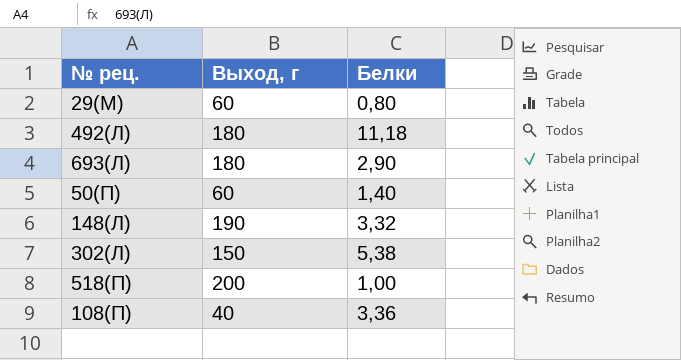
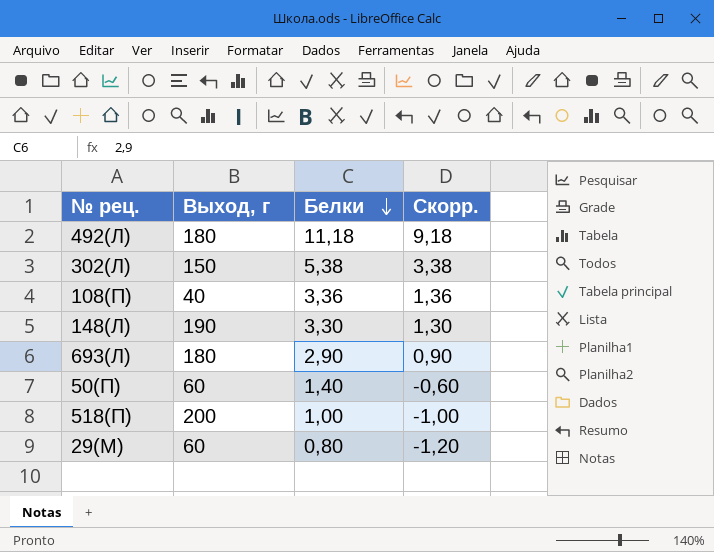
row order: none -> Белки descending
column Скорр. | formula: none -> [Белки] - 2
148(Л) | Белки: 3,32 -> 3,30

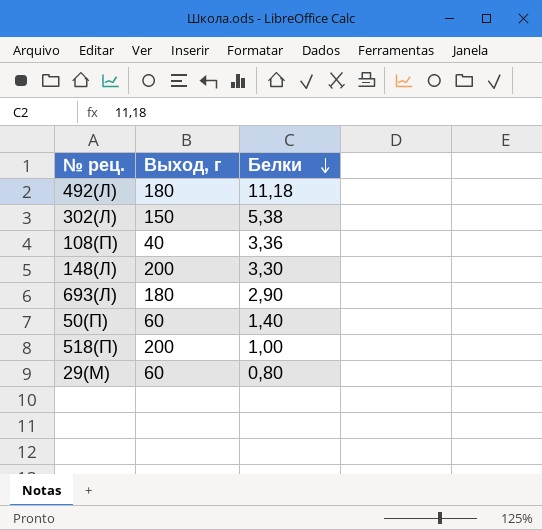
column Скорр. | formula: [Белки] - 2 -> none
148(Л) | Выход, г: 190 -> 200

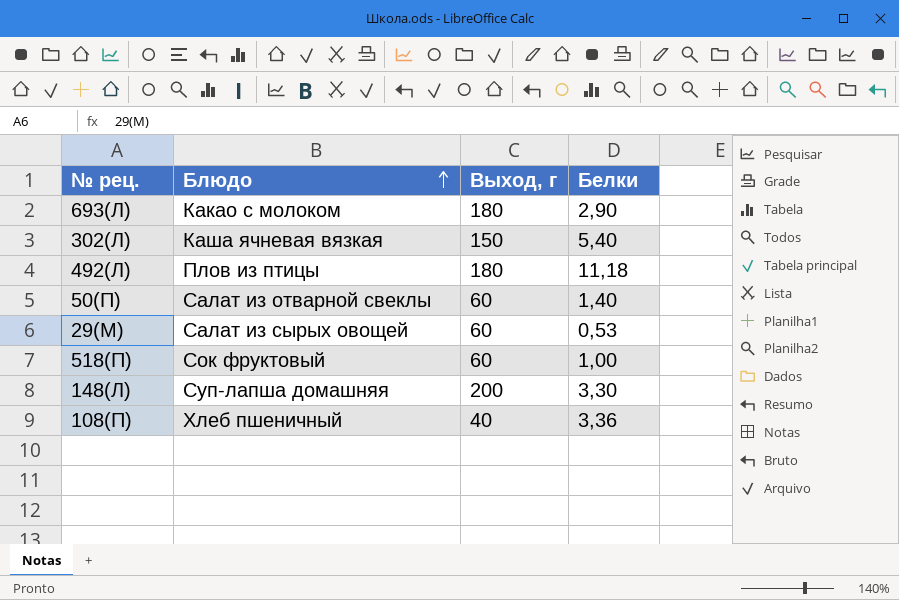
row order: Белки descending -> Блюдо ascending
column Блюдо | position: none -> 2
302(Л) | Белки: 5,38 -> 5,40
29(М) | Белки: 0,80 -> 0,53
518(П) | Выход, г: 200 -> 60

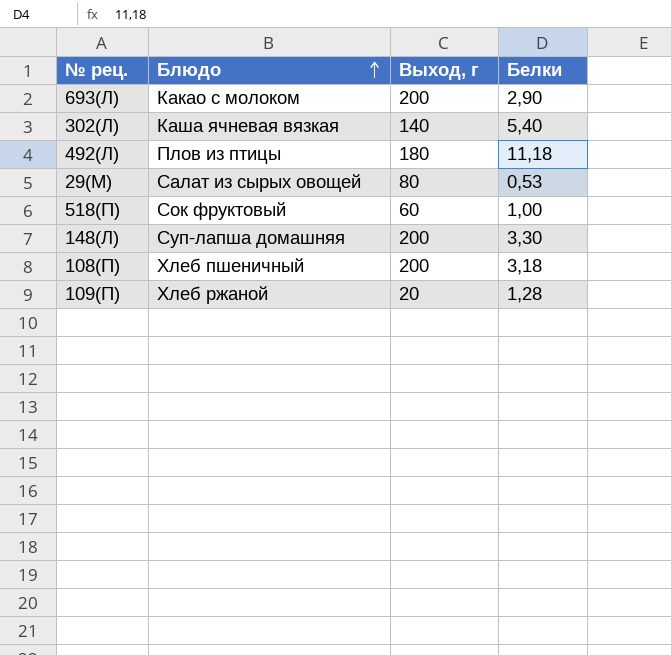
row 50(П): Салат из отварной свеклы | 60 | 1,40 -> none
693(Л) | Выход, г: 180 -> 200
302(Л) | Выход, г: 150 -> 140
29(М) | Выход, г: 60 -> 80
108(П) | Выход, г: 40 -> 200
108(П) | Белки: 3,36 -> 3,18
row 109(П): none -> Хлеб ржаной | 20 | 1,28

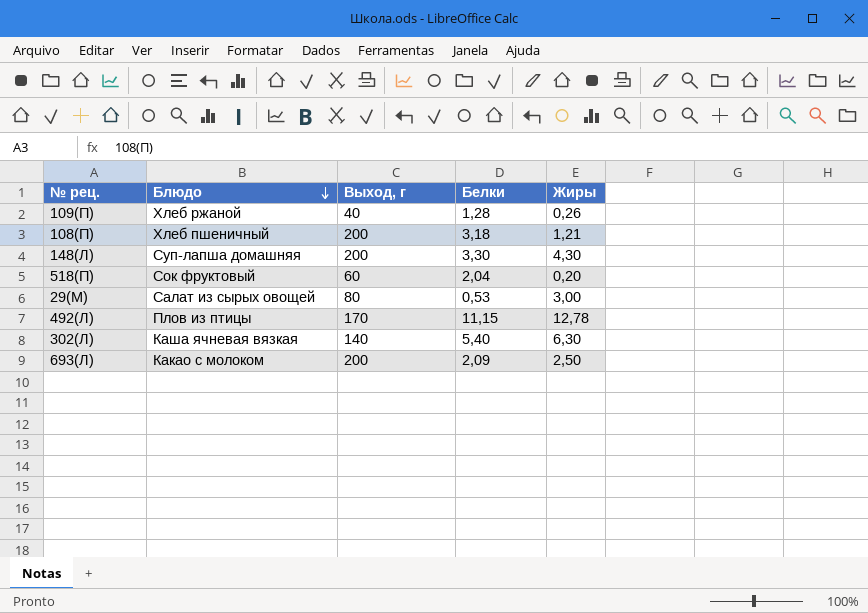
row order: Блюдо ascending -> Блюдо descending
column Жиры | position: none -> 5
109(П) | Выход, г: 20 -> 40
518(П) | Белки: 1,00 -> 2,04
492(Л) | Выход, г: 180 -> 170
492(Л) | Белки: 11,18 -> 11,15
693(Л) | Белки: 2,90 -> 2,09

